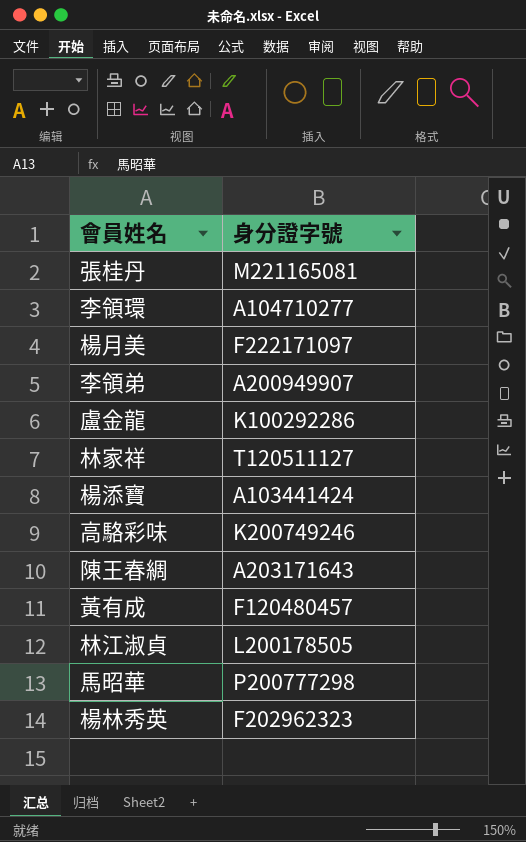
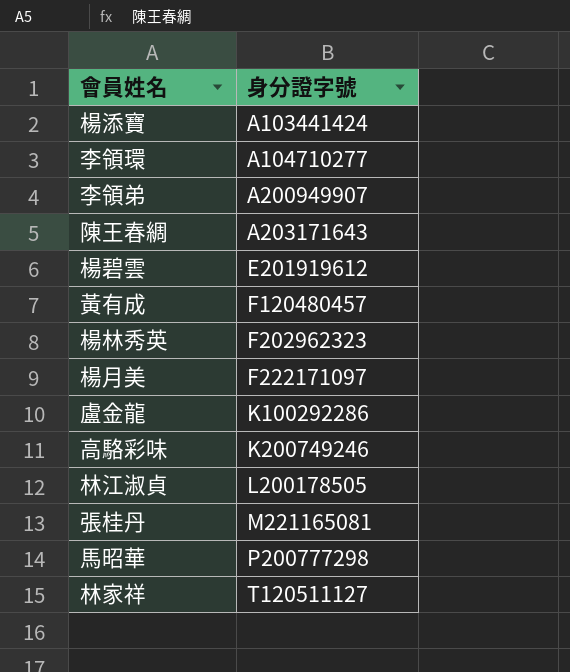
row order: none -> 身分證字號 ascending
row 楊碧雲: none -> E201919612

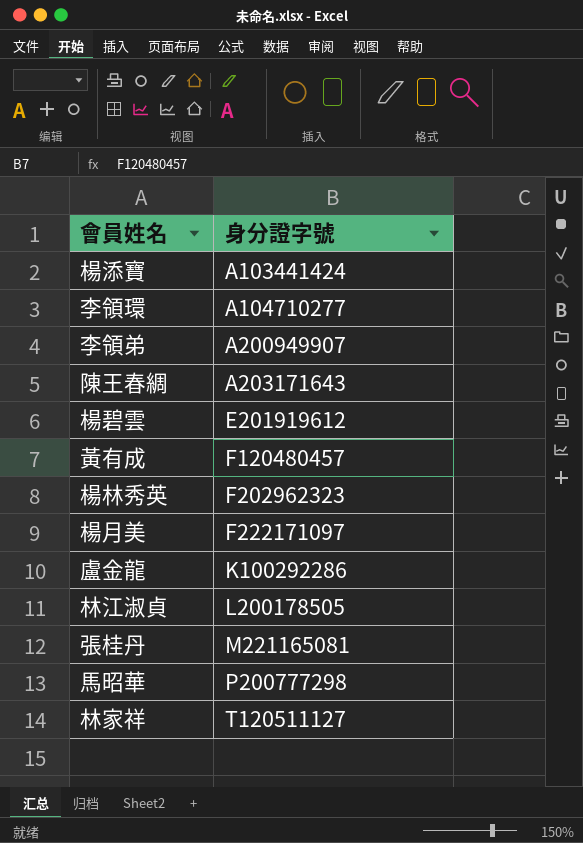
row 高駱彩味: K200749246 -> none

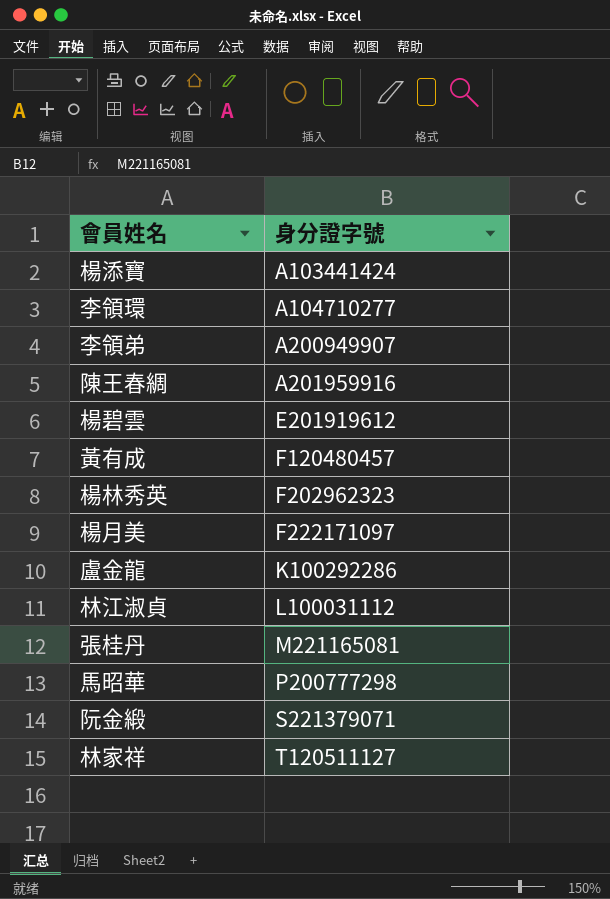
陳王春綢 | 身分證字號: A203171643 -> A201959916
林江淑貞 | 身分證字號: L200178505 -> L100031112
row 阮金緞: none -> S221379071

